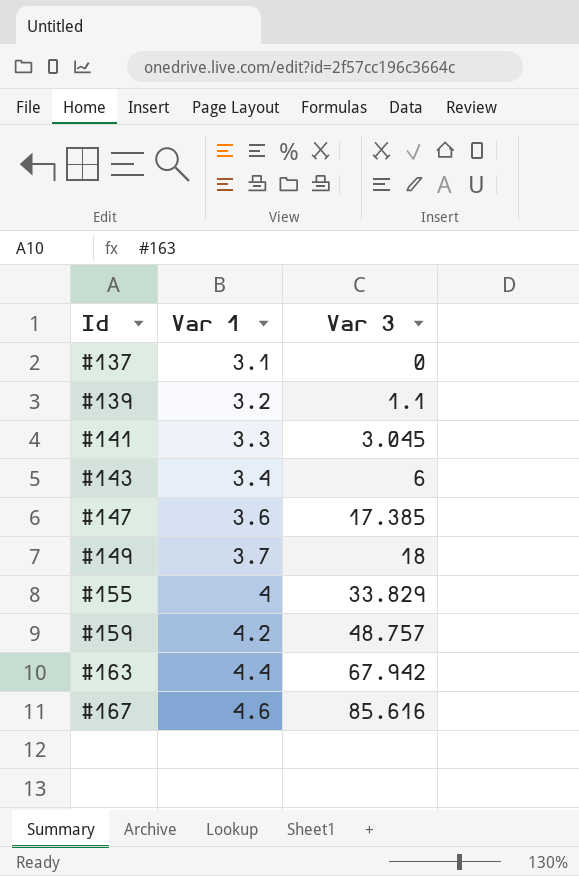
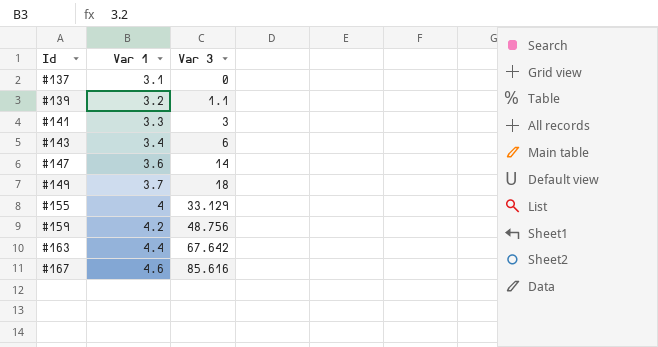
#141 | Var 3: 3.045 -> 3
#147 | Var 3: 17.385 -> 14
#155 | Var 3: 33.829 -> 33.129
#159 | Var 3: 48.757 -> 48.756
#163 | Var 3: 67.942 -> 67.642

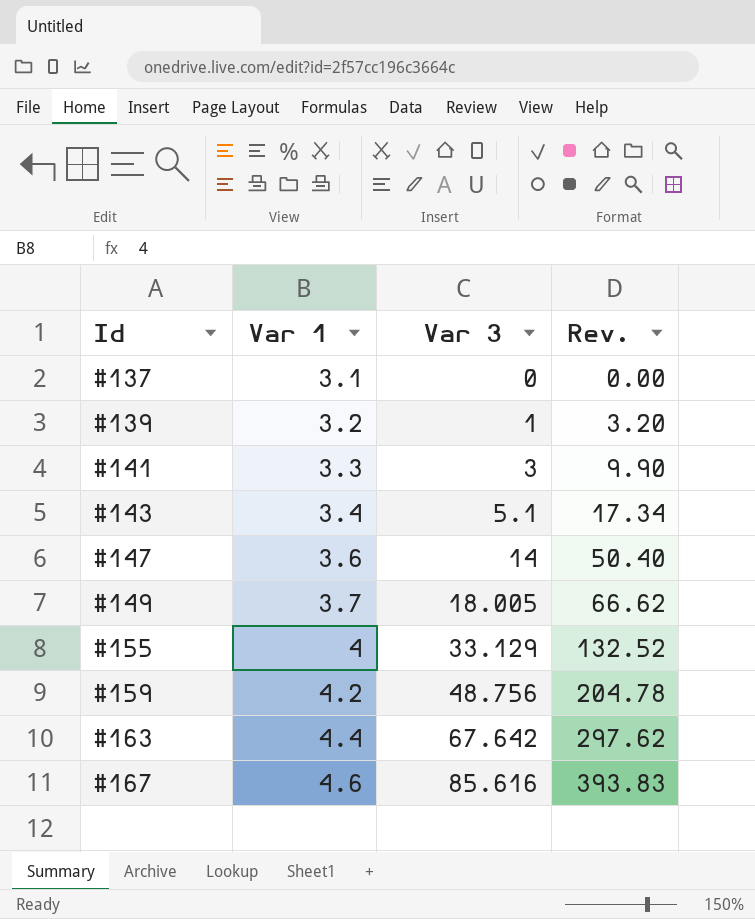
column Rev. | formula: none -> [Var 1] * [Var 3]
#139 | Var 3: 1.1 -> 1
#143 | Var 3: 6 -> 5.1
#149 | Var 3: 18 -> 18.005

